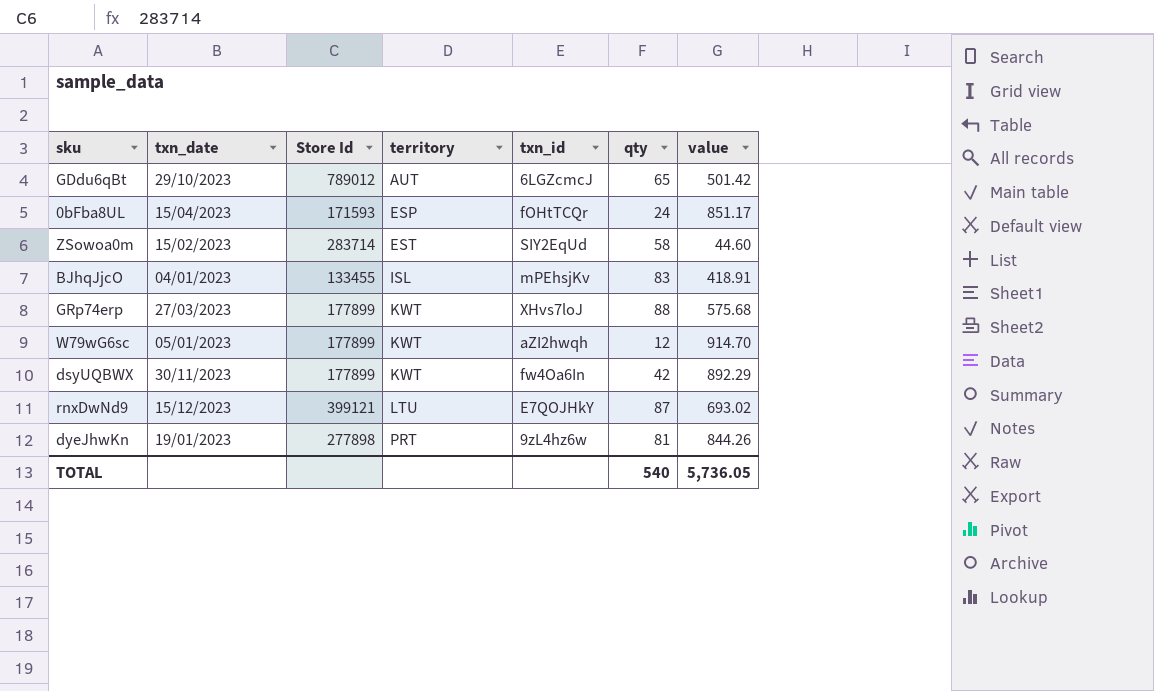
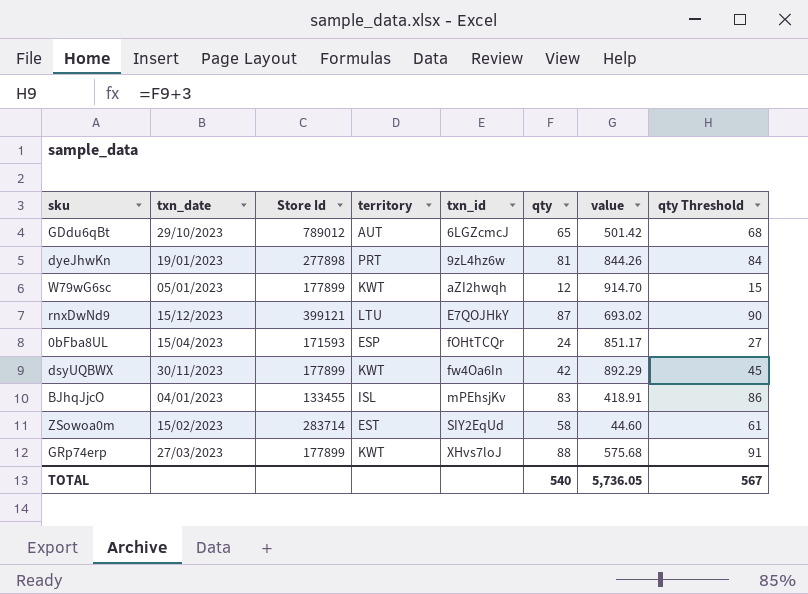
row order: territory ascending -> txn_id ascending
column qty Threshold | formula: none -> [qty] + 3

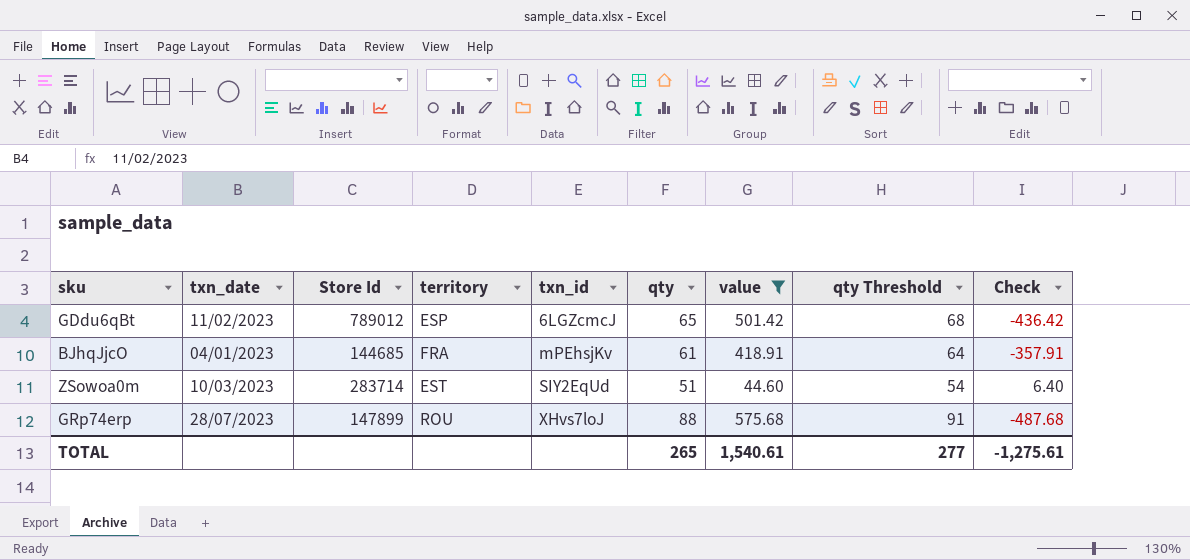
filter: none -> value <= 575.68
column Check | formula: none -> [qty] - [value]
GDdu6qBt | txn_date: 29/10/2023 -> 11/02/2023
GDdu6qBt | territory: AUT -> ESP
BJhqJjcO | Store Id: 133455 -> 144685
BJhqJjcO | territory: ISL -> FRA
BJhqJjcO | qty: 83 -> 61
BJhqJjcO | qty Threshold: 86 -> 64
ZSowoa0m | txn_date: 15/02/2023 -> 10/03/2023
ZSowoa0m | qty: 58 -> 51
ZSowoa0m | qty Threshold: 61 -> 54
GRp74erp | txn_date: 27/03/2023 -> 28/07/2023
GRp74erp | Store Id: 177899 -> 147899
GRp74erp | territory: KWT -> ROU
TOTAL | qty: 540 -> 265
TOTAL | value: 5,736.05 -> 1,540.61
TOTAL | qty Threshold: 567 -> 277

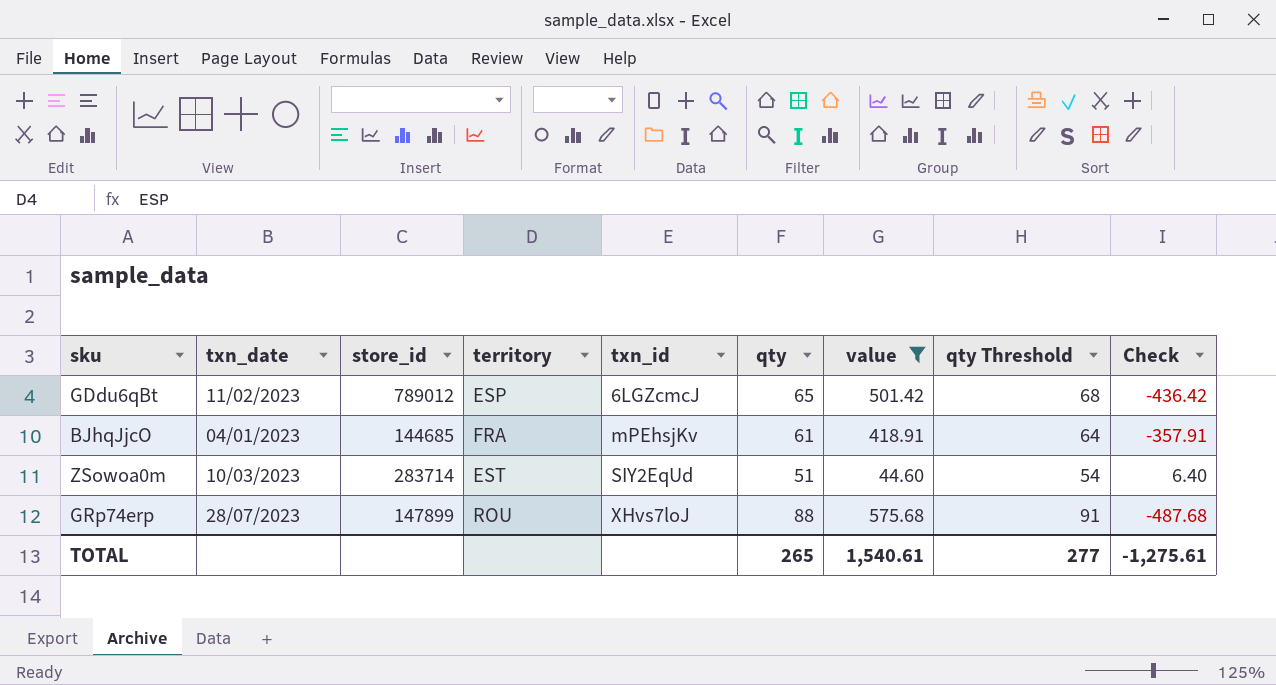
column name: Store Id -> store_id

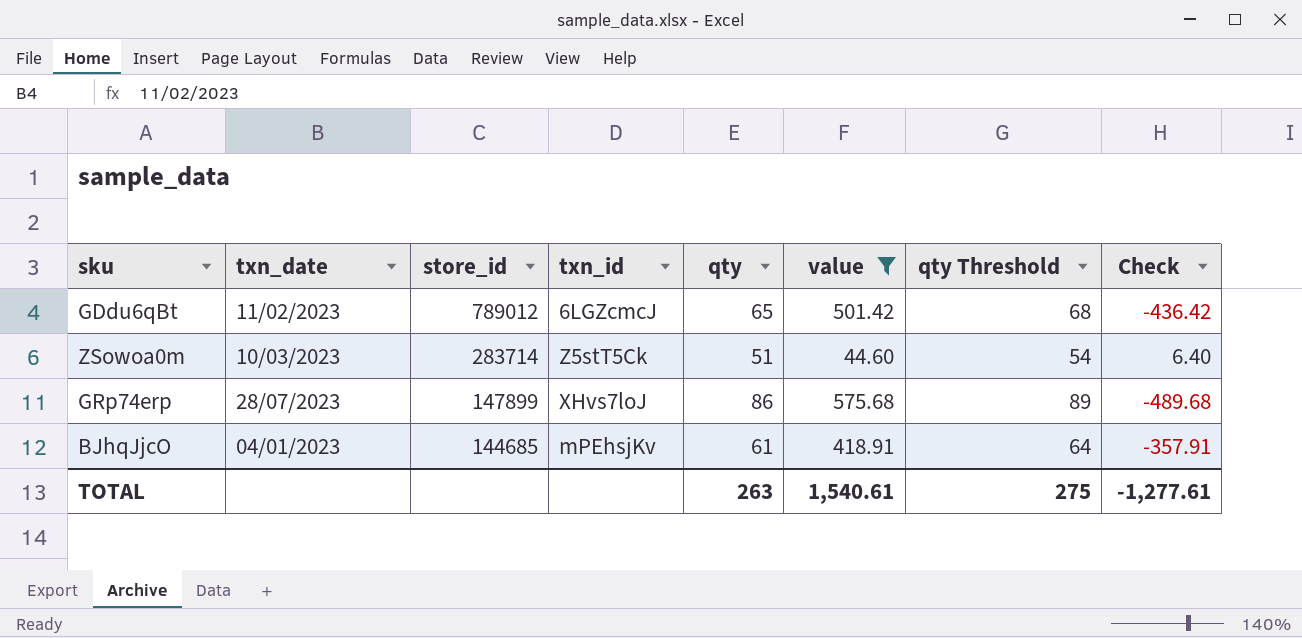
row order: txn_id ascending -> store_id descending
column territory | position: 4 -> none
ZSowoa0m | txn_id: SIY2EqUd -> Z5stT5Ck
GRp74erp | qty: 88 -> 86
GRp74erp | qty Threshold: 91 -> 89
GRp74erp | Check: -487.68 -> -489.68
TOTAL | qty: 265 -> 263
TOTAL | qty Threshold: 277 -> 275
TOTAL | Check: -1,275.61 -> -1,277.61

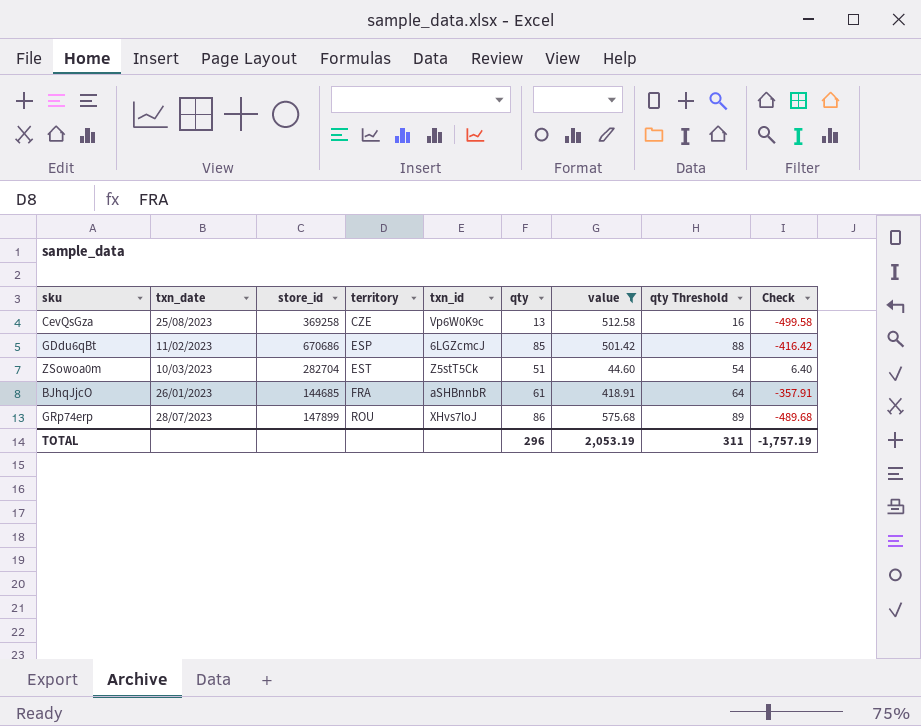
row order: store_id descending -> territory ascending
column territory | position: none -> 4
row CevQsGza: none -> 25/08/2023 | 369258 | CZE | Vp6W0K9c | 13 | 512.58 | 16 | -499.58
GDdu6qBt | store_id: 789012 -> 670686
GDdu6qBt | qty: 65 -> 85
GDdu6qBt | qty Threshold: 68 -> 88
GDdu6qBt | Check: -436.42 -> -416.42
ZSowoa0m | store_id: 283714 -> 282704
BJhqJjcO | txn_date: 04/01/2023 -> 26/01/2023
BJhqJjcO | txn_id: mPEhsjKv -> aSHBnnbR
TOTAL | qty: 263 -> 296
TOTAL | value: 1,540.61 -> 2,053.19
TOTAL | qty Threshold: 275 -> 311
TOTAL | Check: -1,277.61 -> -1,757.19

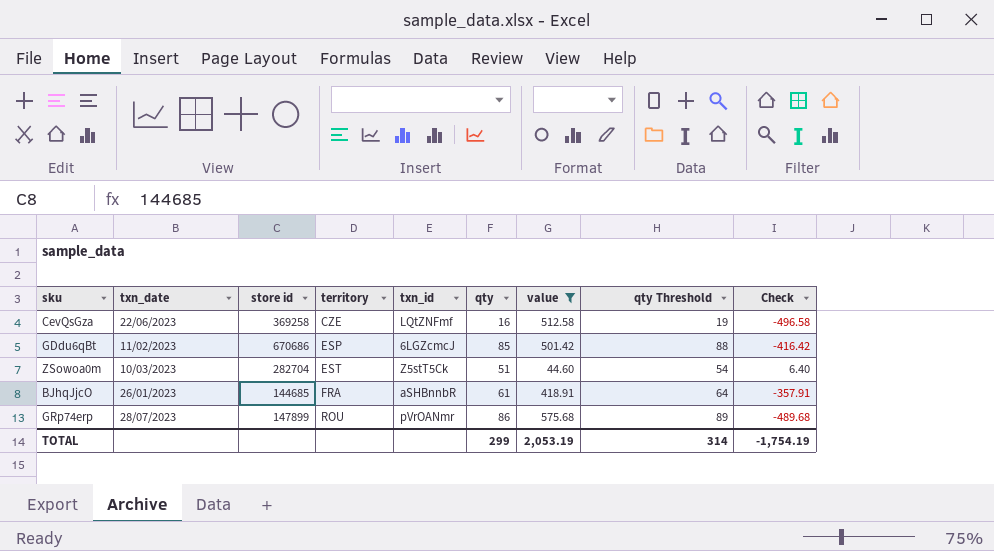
column name: store_id -> store id
CevQsGza | txn_date: 25/08/2023 -> 22/06/2023
CevQsGza | txn_id: Vp6W0K9c -> LQtZNFmf
CevQsGza | qty: 13 -> 16
CevQsGza | qty Threshold: 16 -> 19
CevQsGza | Check: -499.58 -> -496.58
GRp74erp | txn_id: XHvs7loJ -> pVrOANmr
TOTAL | qty: 296 -> 299
TOTAL | qty Threshold: 311 -> 314
TOTAL | Check: -1,757.19 -> -1,754.19

